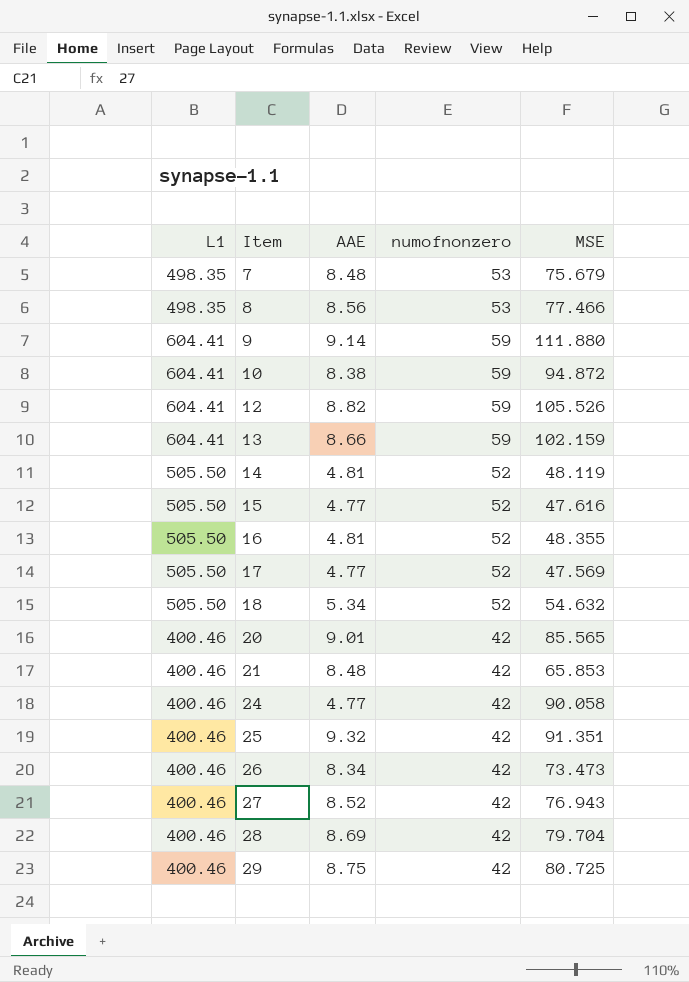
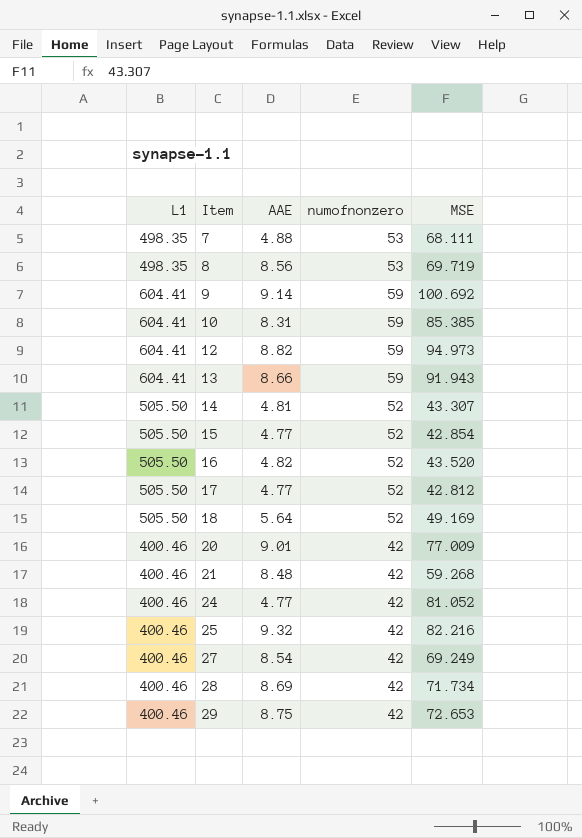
row 26: 400.46 | 8.34 | 42 | 73.473 -> none
7 | AAE: 8.48 -> 4.88
7 | MSE: 75.679 -> 68.111
8 | MSE: 77.466 -> 69.719
9 | MSE: 111.880 -> 100.692
10 | AAE: 8.38 -> 8.31
10 | MSE: 94.872 -> 85.385
12 | MSE: 105.526 -> 94.973
13 | MSE: 102.159 -> 91.943
14 | MSE: 48.119 -> 43.307
15 | MSE: 47.616 -> 42.854
16 | AAE: 4.81 -> 4.82
16 | MSE: 48.355 -> 43.520
17 | MSE: 47.569 -> 42.812
18 | AAE: 5.34 -> 5.64
18 | MSE: 54.632 -> 49.169
20 | MSE: 85.565 -> 77.009
21 | MSE: 65.853 -> 59.268
24 | MSE: 90.058 -> 81.052
25 | MSE: 91.351 -> 82.216
27 | AAE: 8.52 -> 8.54
27 | MSE: 76.943 -> 69.249
28 | MSE: 79.704 -> 71.734
29 | MSE: 80.725 -> 72.653

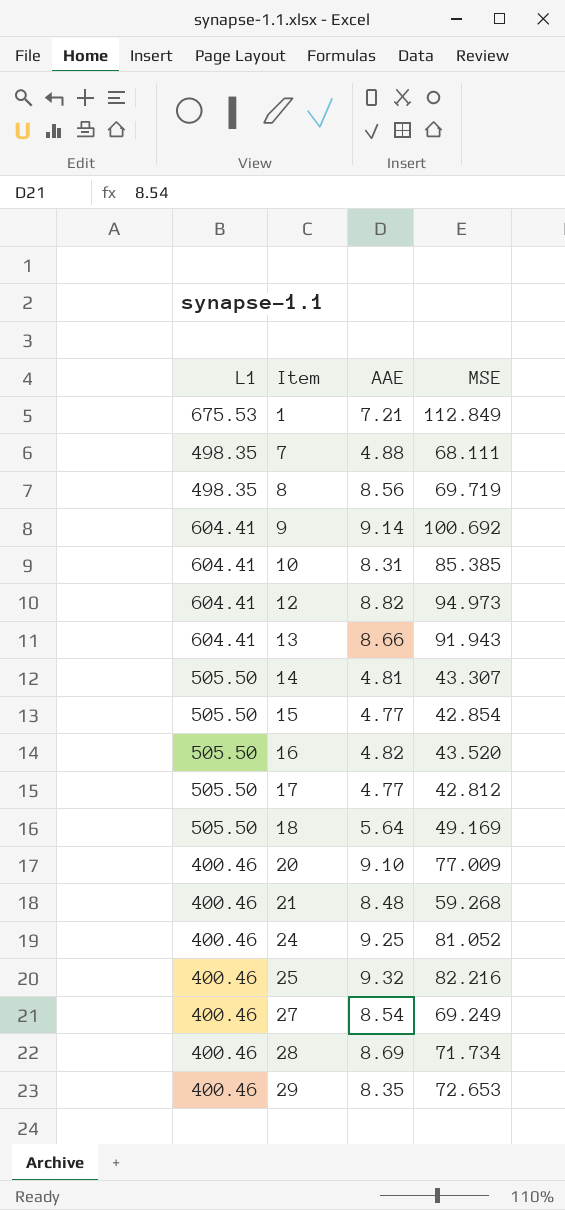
column numofnonzero | position: 4 -> none
row 1: none -> 675.53 | 7.21 | 112.849
20 | AAE: 9.01 -> 9.10
24 | AAE: 4.77 -> 9.25
29 | AAE: 8.75 -> 8.35

